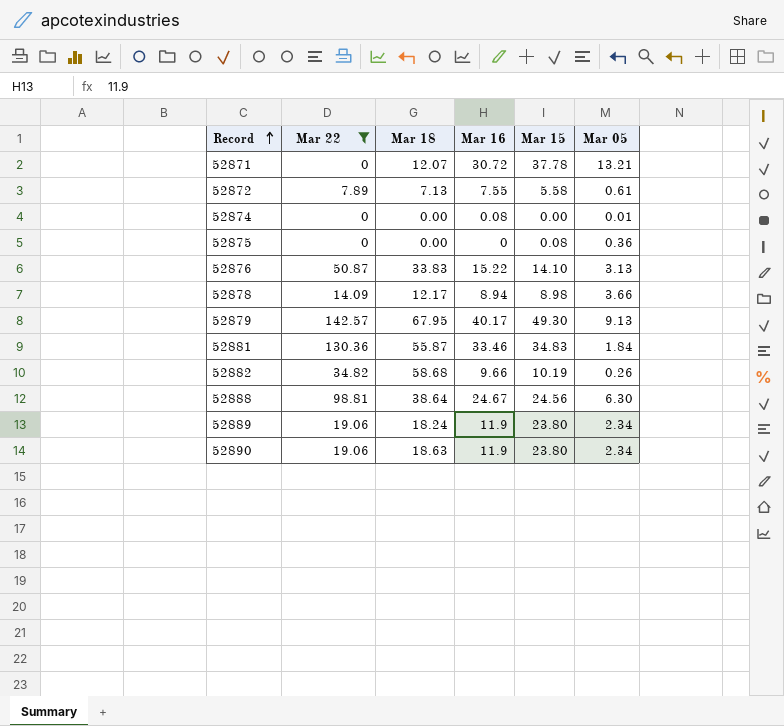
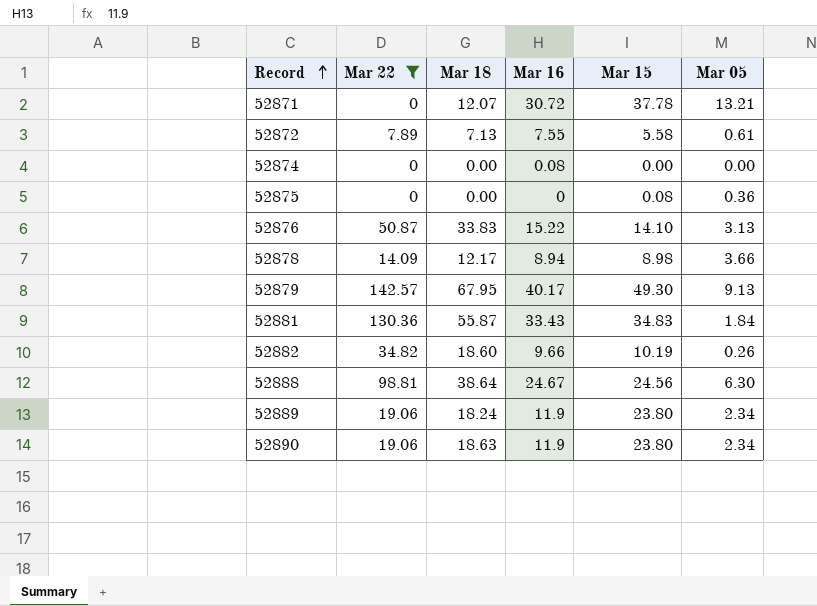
52874 | Mar 05: 0.01 -> 0.00
52881 | Mar 16: 33.46 -> 33.43
52882 | Mar 18: 58.68 -> 18.60

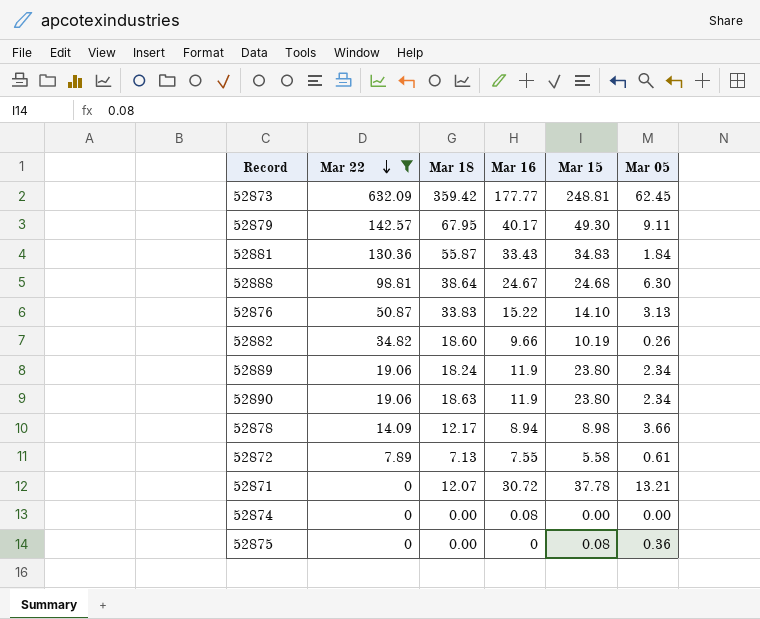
row order: Record ascending -> Mar 22 descending
row 52873: none -> 632.09 | 359.42 | 177.77 | 248.81 | 62.45
52879 | Mar 05: 9.13 -> 9.11
52888 | Mar 15: 24.56 -> 24.68

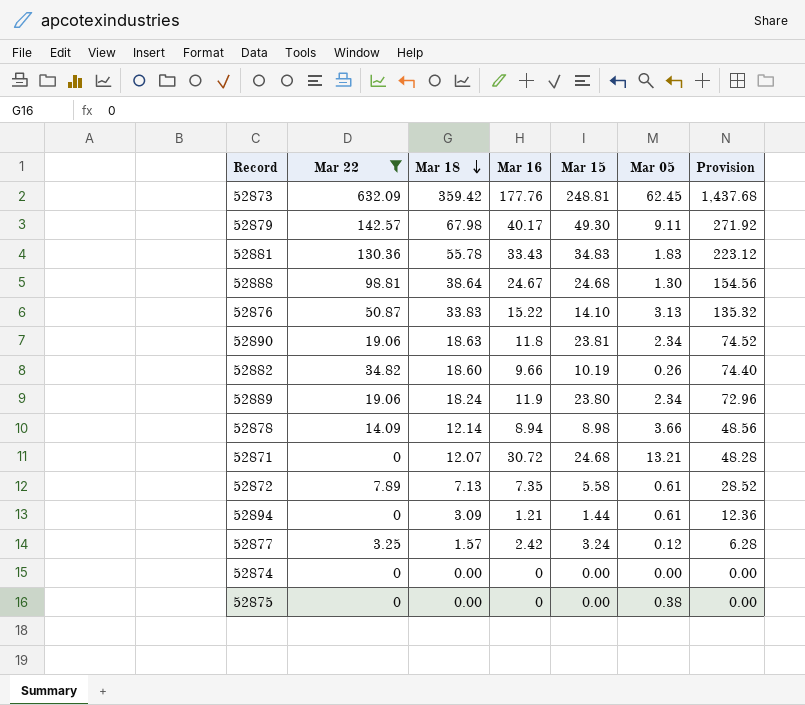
row order: Mar 22 descending -> Mar 18 descending
column Provision | formula: none -> [Mar 18] * 4
52873 | Mar 16: 177.77 -> 177.76
52879 | Mar 18: 67.95 -> 67.98
52881 | Mar 18: 55.87 -> 55.78
52881 | Mar 05: 1.84 -> 1.83
52888 | Mar 05: 6.30 -> 1.30
52890 | Mar 16: 11.9 -> 11.8
52890 | Mar 15: 23.80 -> 23.81
52878 | Mar 18: 12.17 -> 12.14
52871 | Mar 15: 37.78 -> 24.68
52872 | Mar 16: 7.55 -> 7.35
row 52894: none -> 0 | 3.09 | 1.21 | 1.44 | 0.61 | 12.36
row 52877: none -> 3.25 | 1.57 | 2.42 | 3.24 | 0.12 | 6.28
52874 | Mar 16: 0.08 -> 0
52875 | Mar 15: 0.08 -> 0.00
52875 | Mar 05: 0.36 -> 0.38

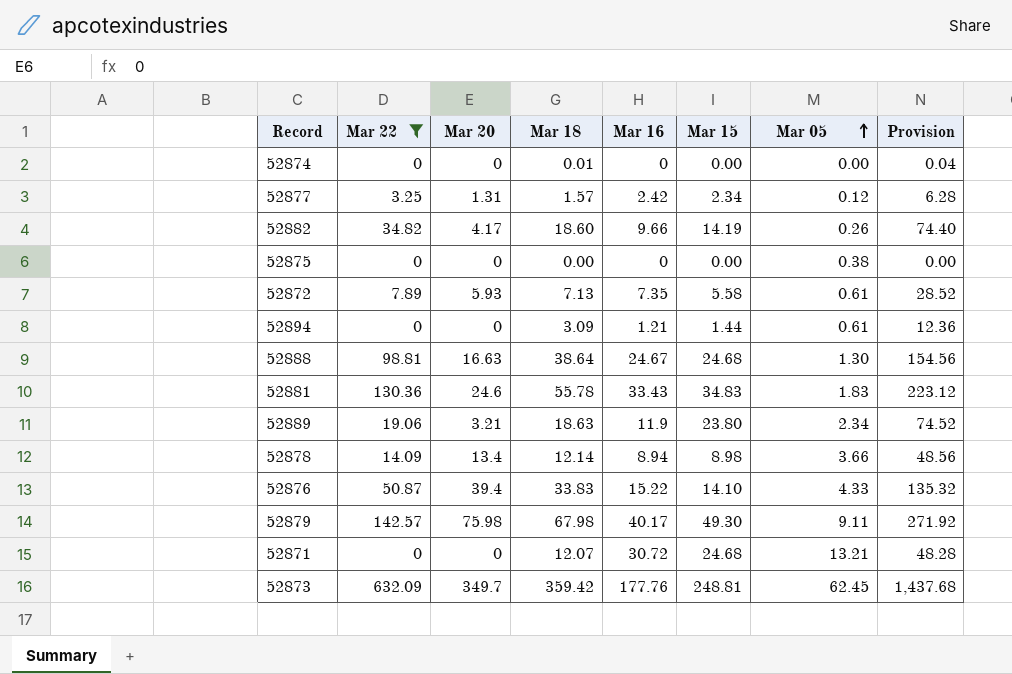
row order: Mar 18 descending -> Mar 05 ascending
column Mar 20 | position: none -> 3
row 52890: 19.06 | 18.63 | 11.8 | 23.81 | 2.34 | 74.52 -> none
52874 | Mar 18: 0.00 -> 0.01
52874 | Provision: 0.00 -> 0.04
52877 | Mar 15: 3.24 -> 2.34
52882 | Mar 15: 10.19 -> 14.19
52889 | Mar 18: 18.24 -> 18.63
52889 | Provision: 72.96 -> 74.52
52876 | Mar 05: 3.13 -> 4.33

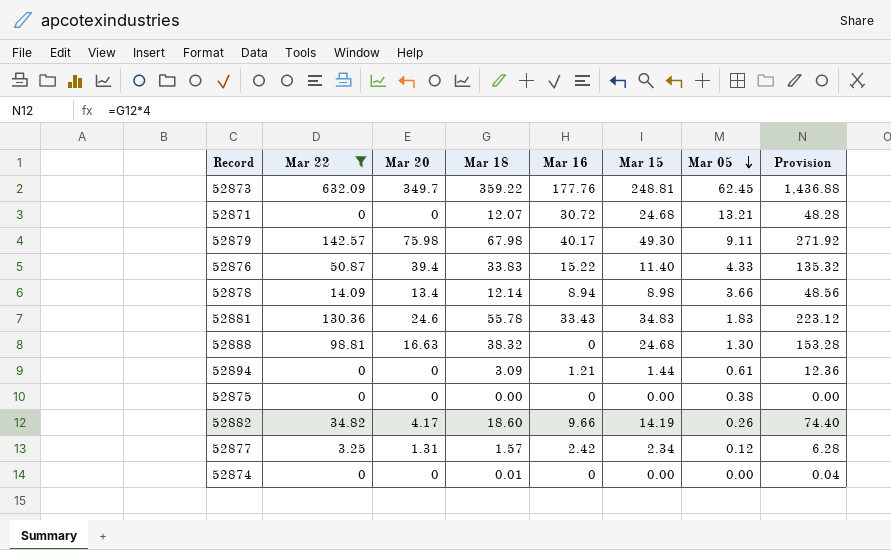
row order: Mar 05 ascending -> Mar 05 descending
row 52872: 7.89 | 5.93 | 7.13 | 7.35 | 5.58 | 0.61 | 28.52 -> none
row 52889: 19.06 | 3.21 | 18.63 | 11.9 | 23.80 | 2.34 | 74.52 -> none
52873 | Mar 18: 359.42 -> 359.22
52873 | Provision: 1,437.68 -> 1,436.88
52876 | Mar 15: 14.10 -> 11.40
52888 | Mar 18: 38.64 -> 38.32
52888 | Mar 16: 24.67 -> 0
52888 | Provision: 154.56 -> 153.28

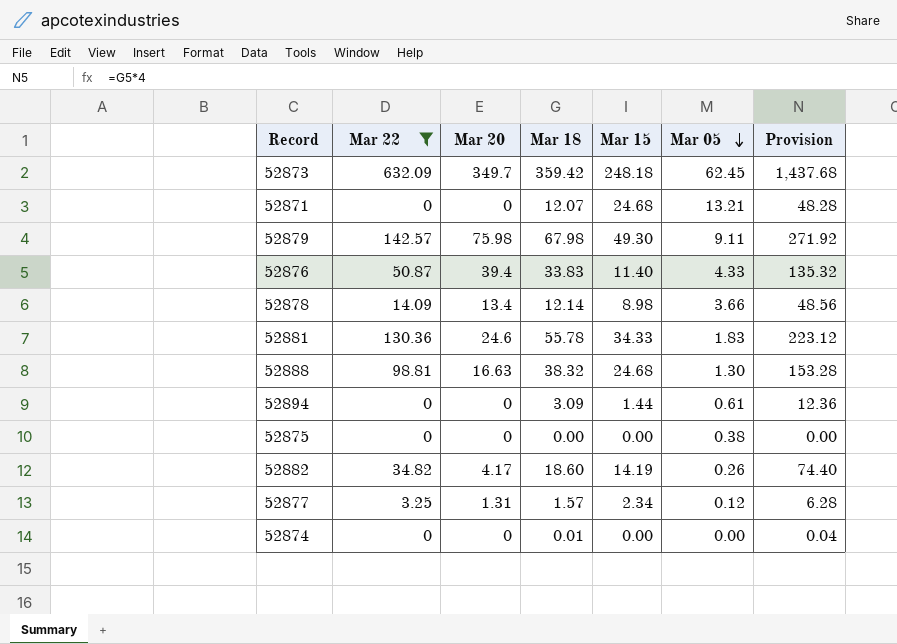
column Mar 16 | position: 5 -> none
52873 | Mar 18: 359.22 -> 359.42
52873 | Mar 15: 248.81 -> 248.18
52873 | Provision: 1,436.88 -> 1,437.68
52881 | Mar 15: 34.83 -> 34.33

